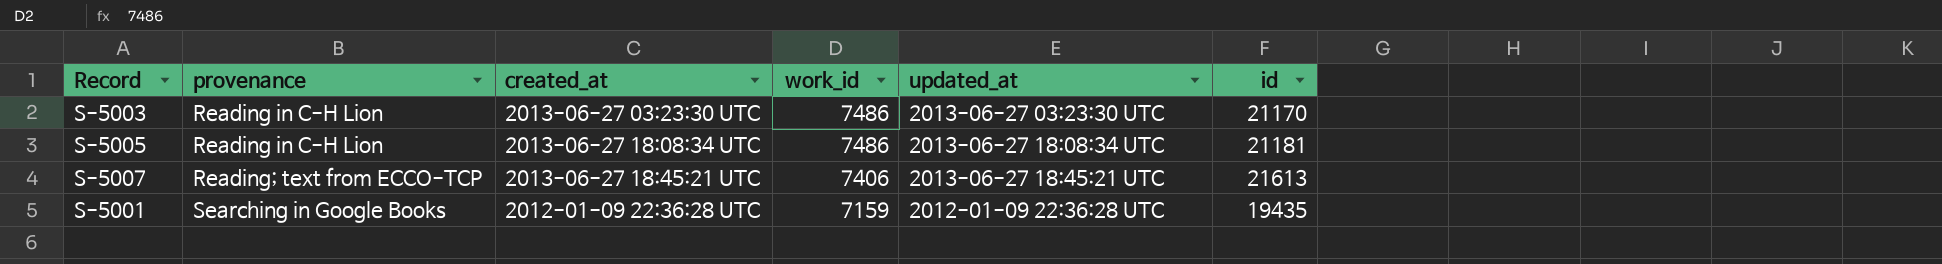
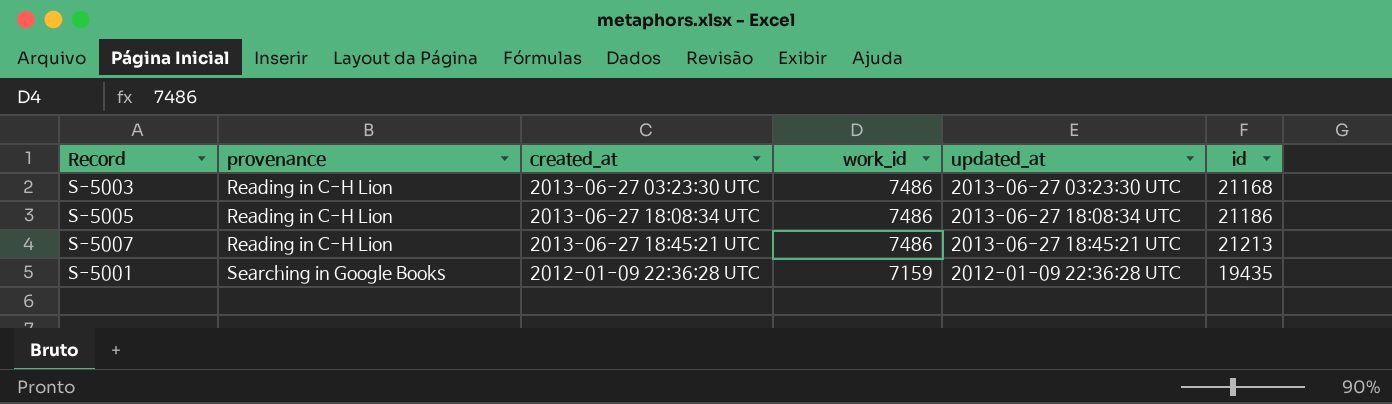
S-5003 | id: 21170 -> 21168
S-5005 | id: 21181 -> 21186
S-5007 | provenance: Reading; text from ECCO-TCP -> Reading in C-H Lion
S-5007 | work_id: 7406 -> 7486
S-5007 | id: 21613 -> 21213

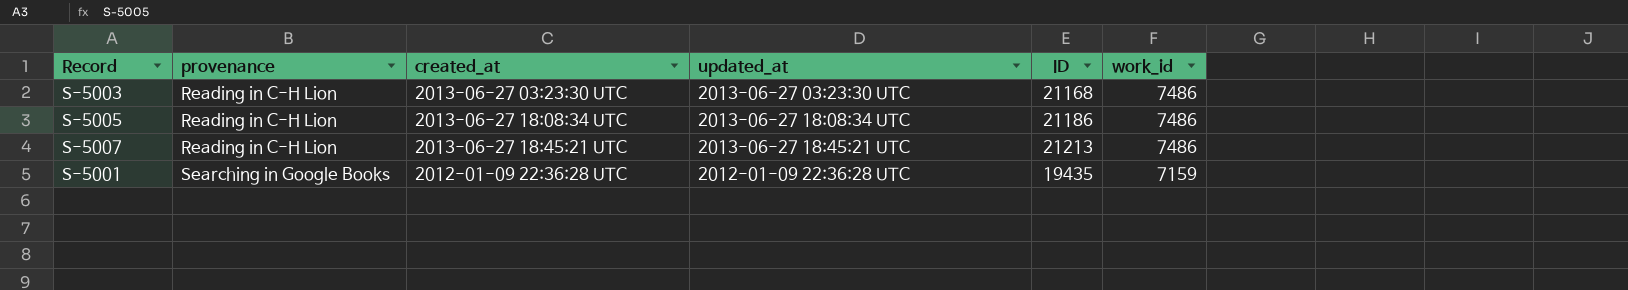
column name: id -> ID
column work_id | position: 4 -> 6

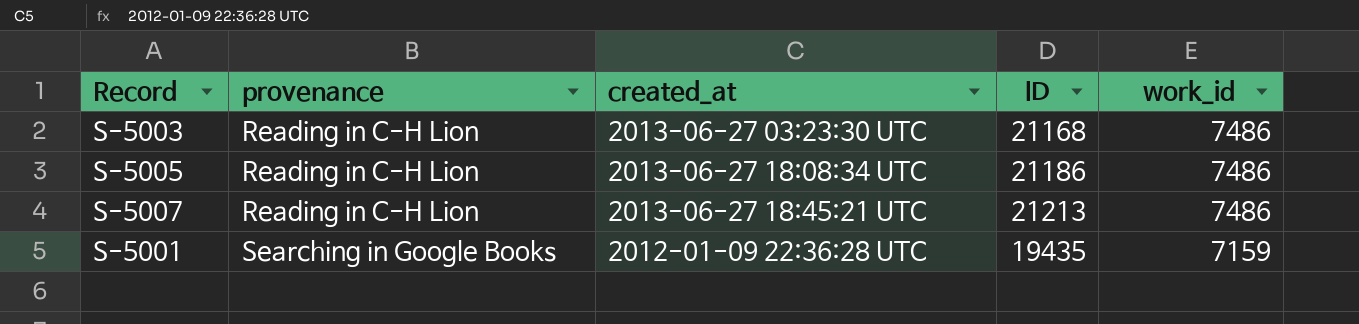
column updated_at | position: 4 -> none

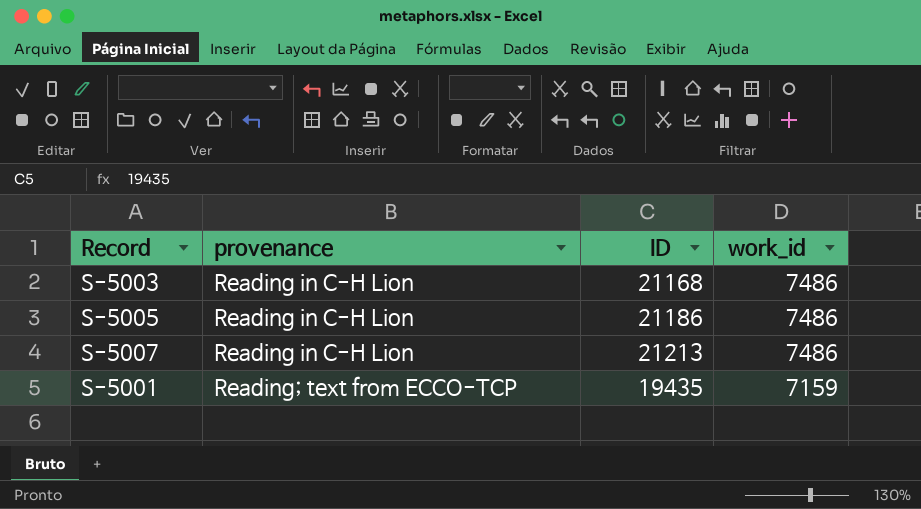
column created_at | position: 3 -> none
S-5001 | provenance: Searching in Google Books -> Reading; text from ECCO-TCP

